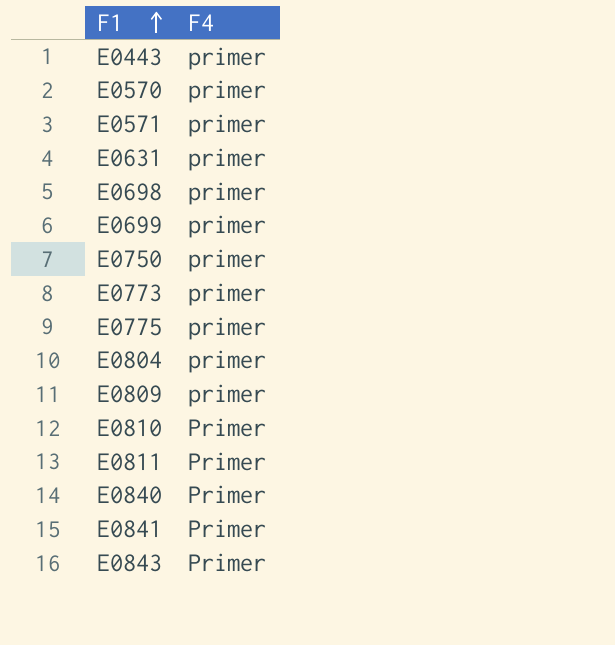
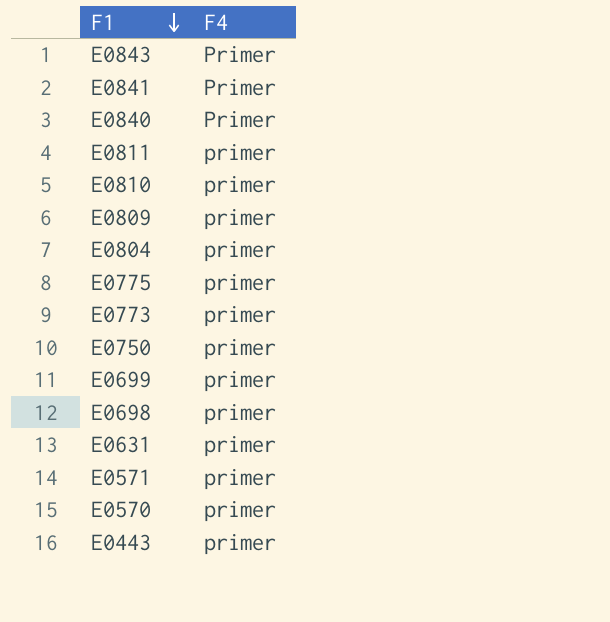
row order: F1 ascending -> F1 descending
E0811 | F4: Primer -> primer
E0810 | F4: Primer -> primer

